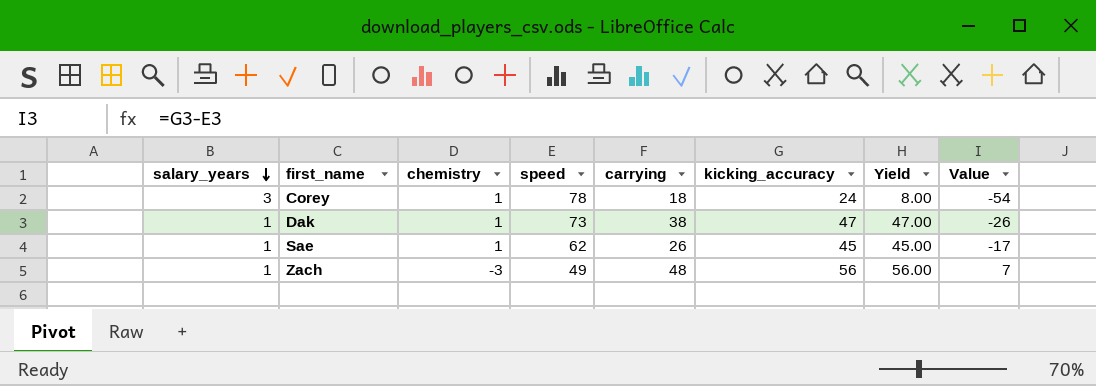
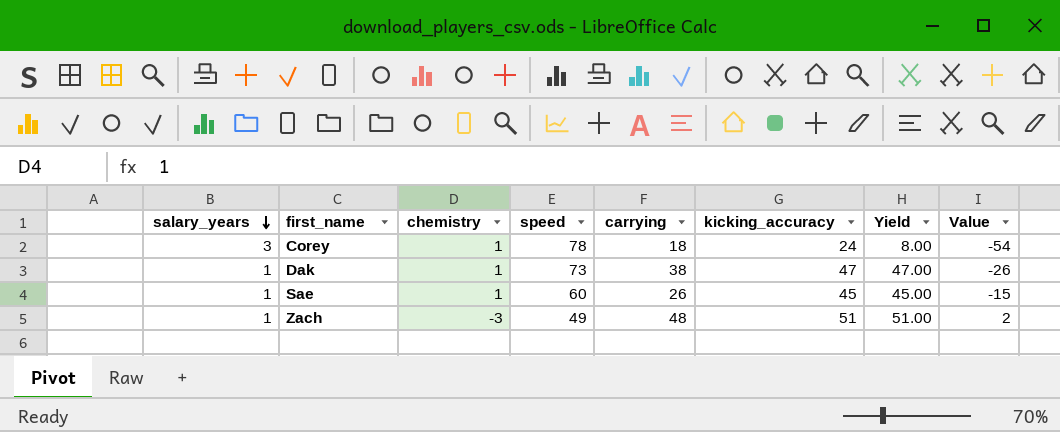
Sae | speed: 62 -> 60
Sae | Value: -17 -> -15
Zach | kicking_accuracy: 56 -> 51
Zach | Yield: 56.00 -> 51.00
Zach | Value: 7 -> 2

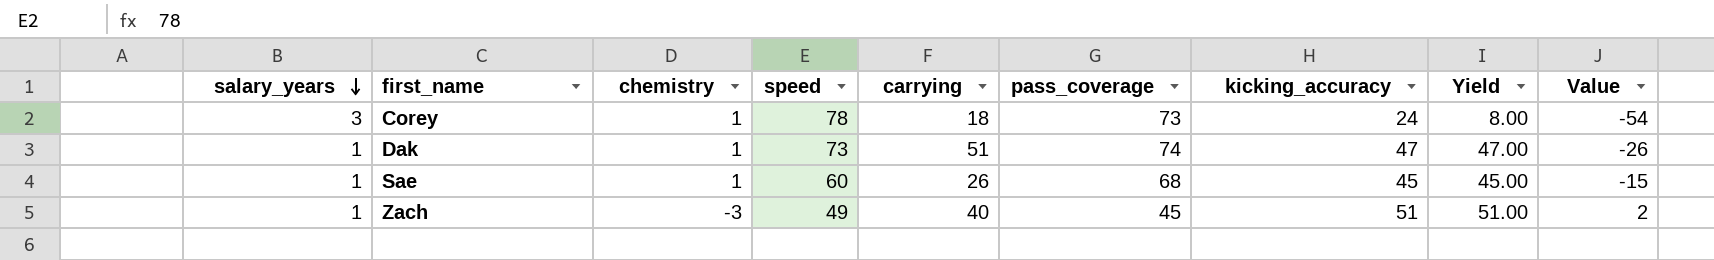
column pass_coverage | position: none -> 6
Dak | carrying: 38 -> 51
Zach | carrying: 48 -> 40

